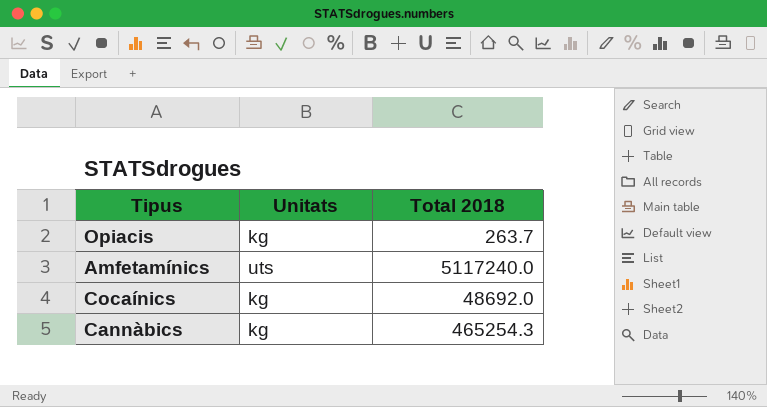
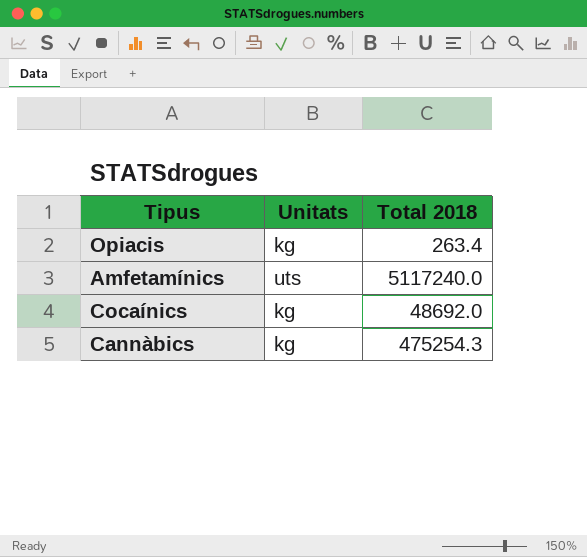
Opiacis | Total 2018: 263.7 -> 263.4
Cannàbics | Total 2018: 465254.3 -> 475254.3

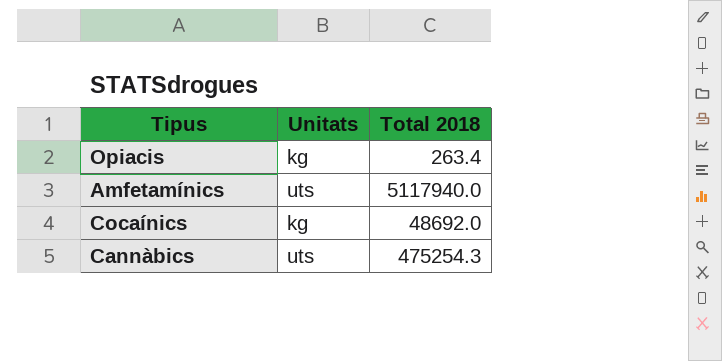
Amfetamínics | Total 2018: 5117240.0 -> 5117940.0
Cannàbics | Unitats: kg -> uts

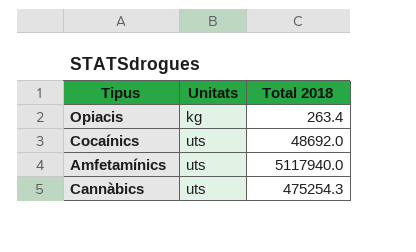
row order: none -> Unitats ascending
Cocaínics | Unitats: kg -> uts

